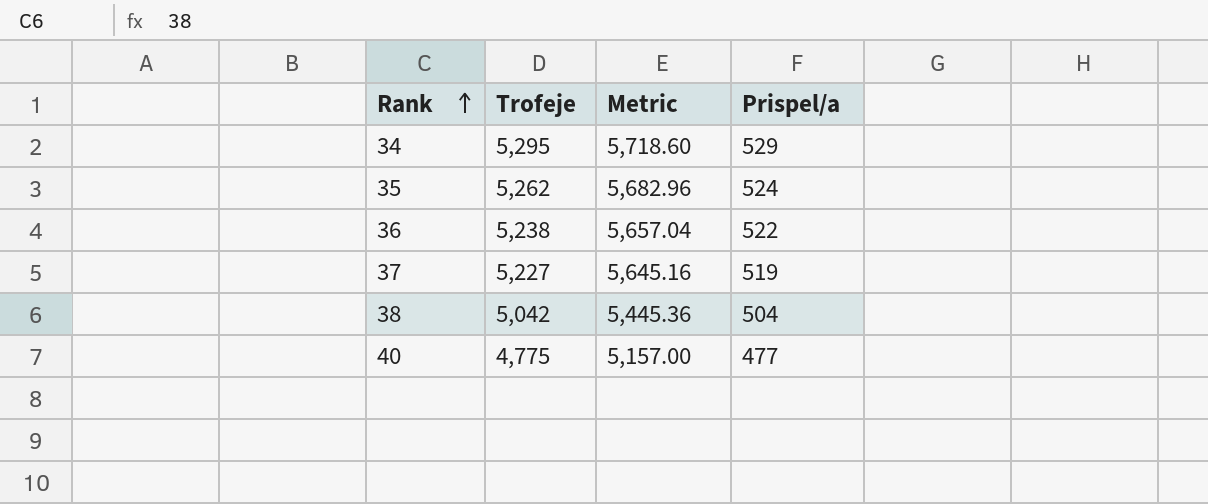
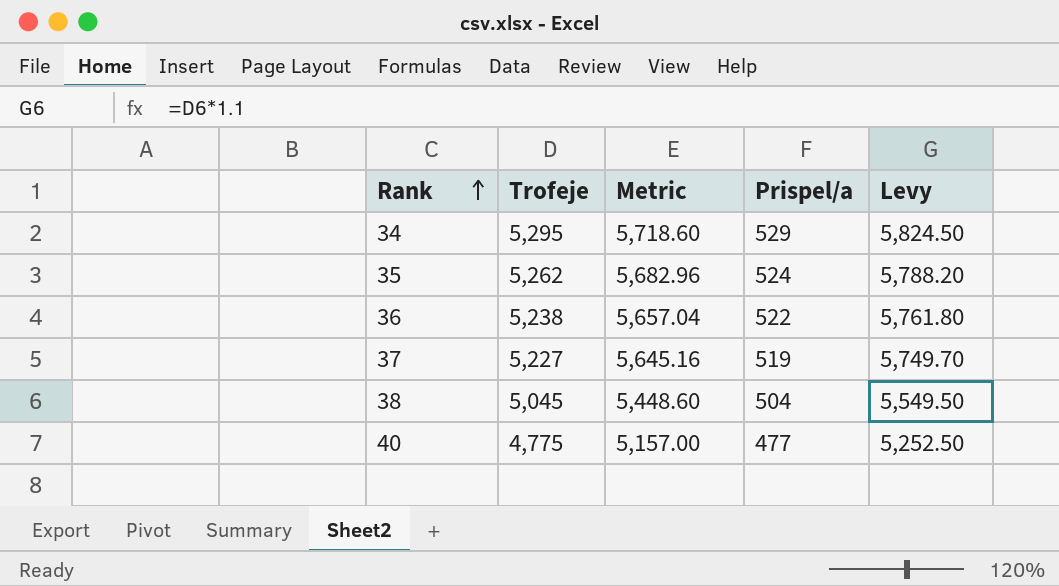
column Levy | formula: none -> [Trofeje] * 1.1
38 | Trofeje: 5,042 -> 5,045
38 | Metric: 5,445.36 -> 5,448.60

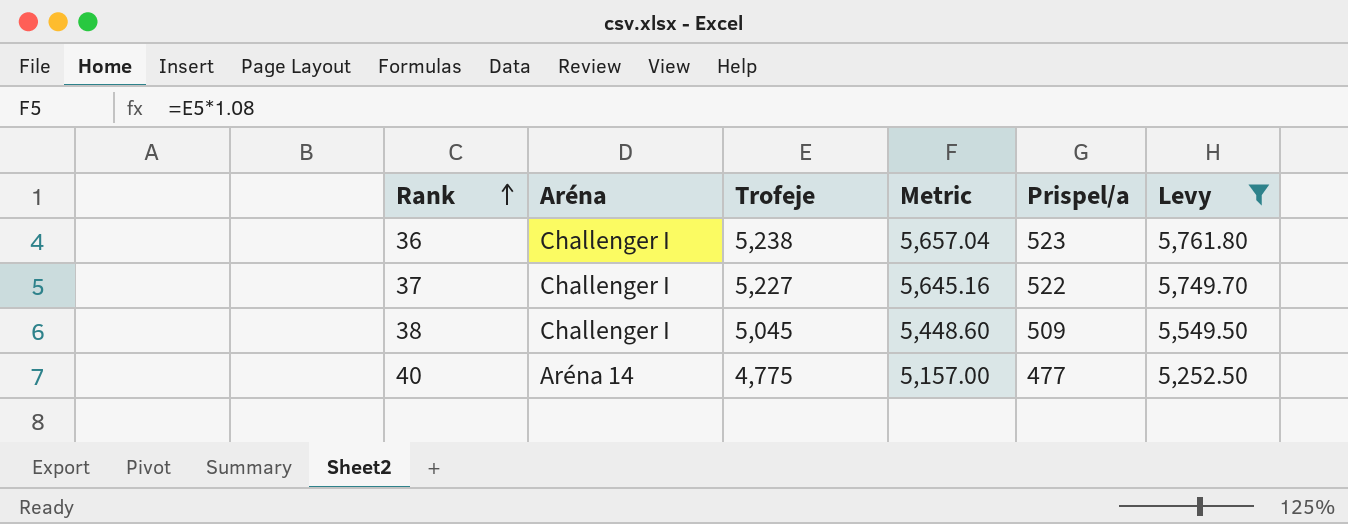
filter: none -> Levy <= 5,761.80
column Aréna | position: none -> 2
36 | Prispel/a: 522 -> 523
37 | Prispel/a: 519 -> 522
38 | Prispel/a: 504 -> 509

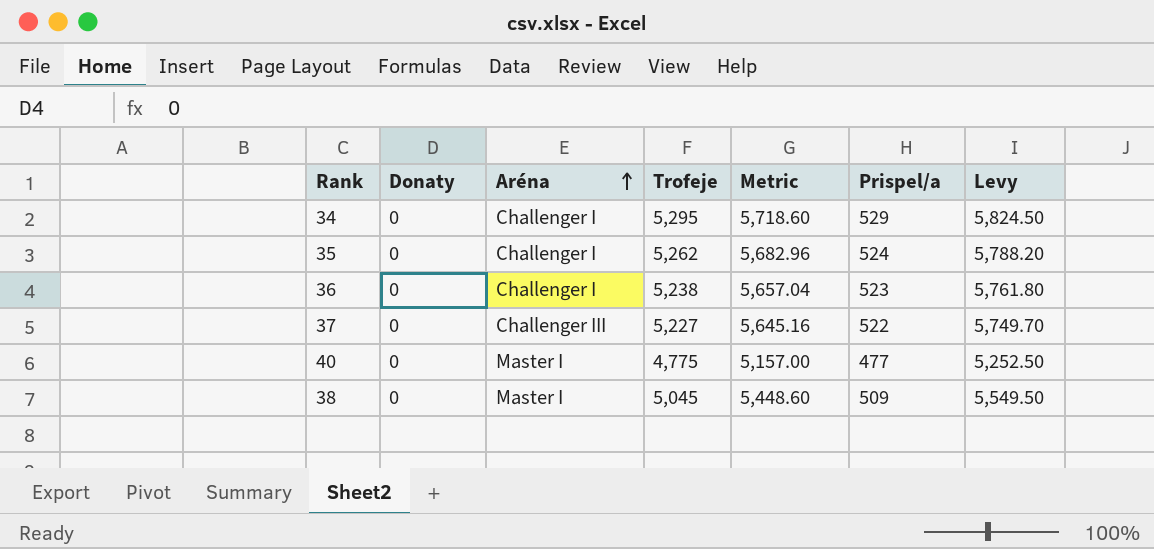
filter: Levy <= 5,761.80 -> none
row order: Rank ascending -> Aréna ascending
column Donaty | position: none -> 2
37 | Aréna: Challenger I -> Challenger III
40 | Aréna: Aréna 14 -> Master I
38 | Aréna: Challenger I -> Master I

